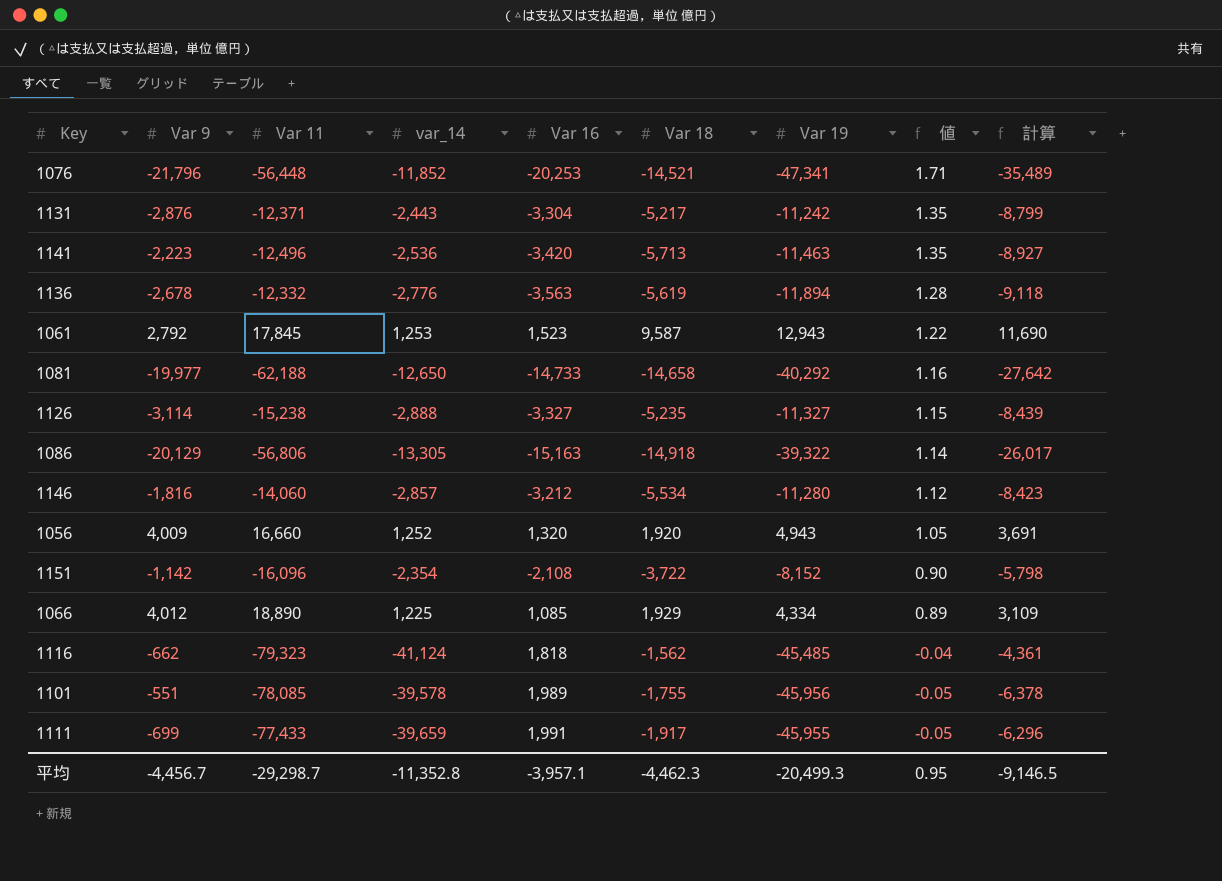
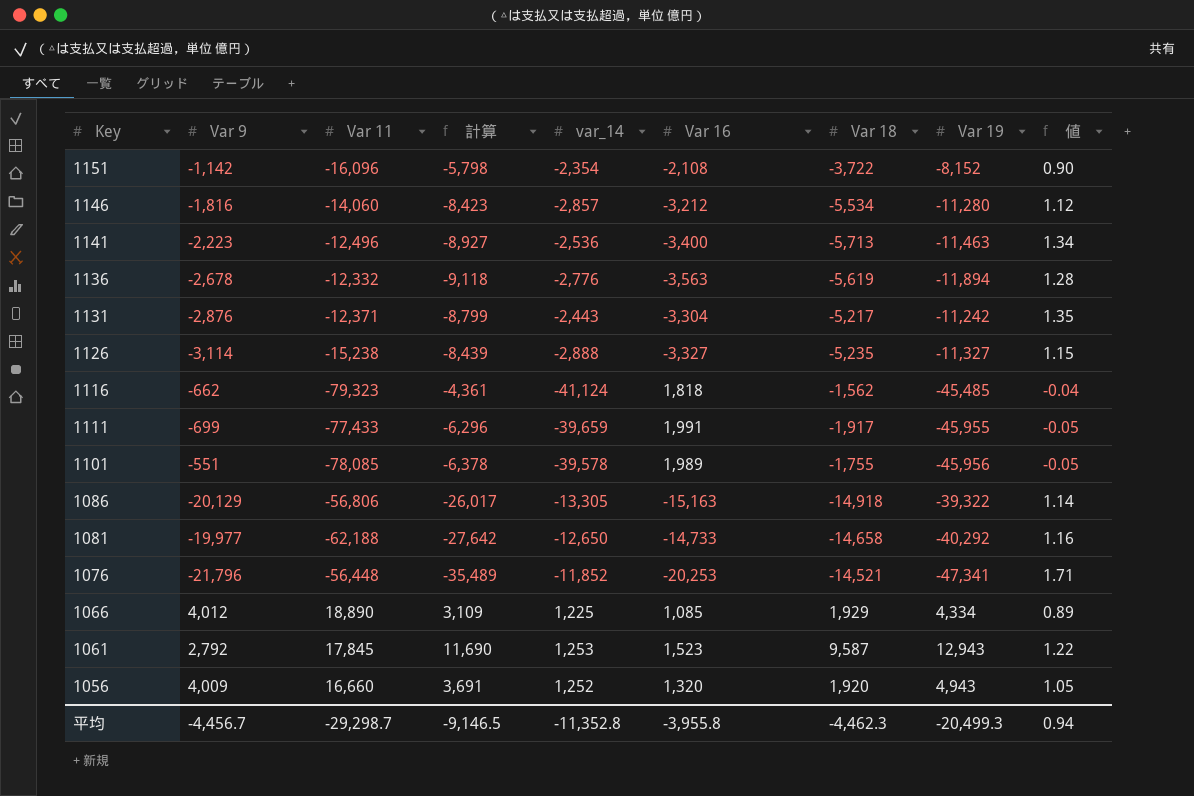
row order: 値 descending -> Key descending
column 計算 | position: 9 -> 4
1141 | Var 16: -3,420 -> -3,400
1141 | 値: 1.35 -> 1.34
平均 | Var 16: -3,957.1 -> -3,955.8
平均 | 値: 0.95 -> 0.94

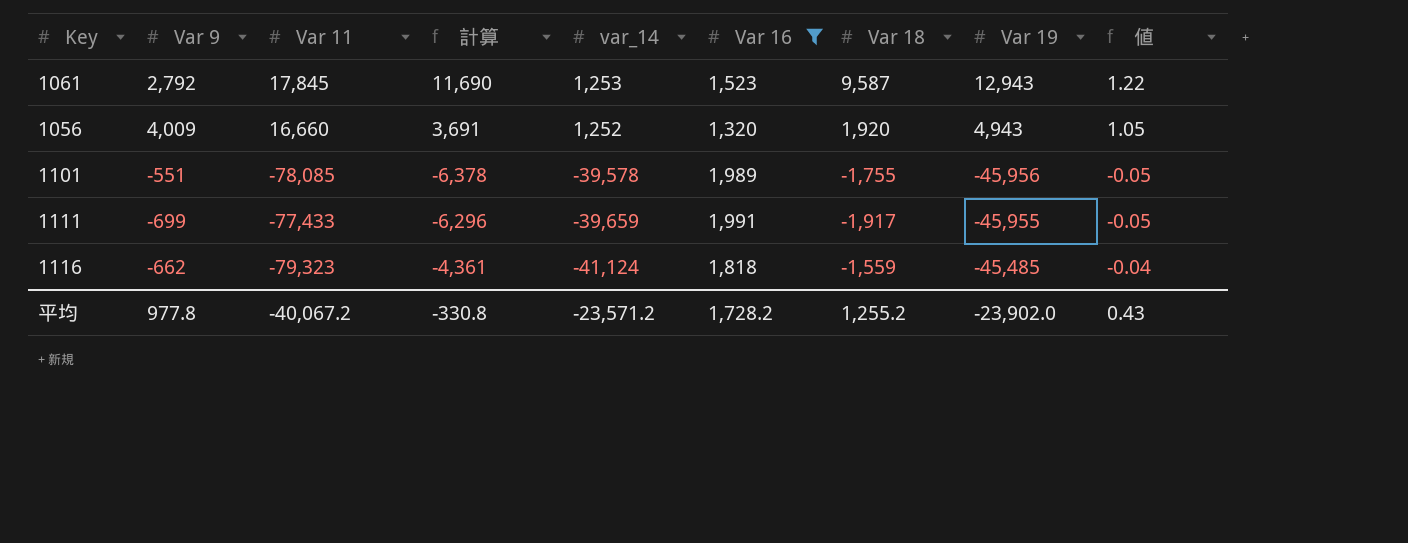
filter: none -> Var 16 >= 1,320
row order: Key descending -> var_14 descending
1116 | Var 18: -1,562 -> -1,559
平均 | Var 9: -4,456.7 -> 977.8
平均 | Var 11: -29,298.7 -> -40,067.2
平均 | 計算: -9,146.5 -> -330.8
平均 | var_14: -11,352.8 -> -23,571.2
平均 | Var 16: -3,955.8 -> 1,728.2
平均 | Var 18: -4,462.3 -> 1,255.2
平均 | Var 19: -20,499.3 -> -23,902.0
平均 | 値: 0.94 -> 0.43

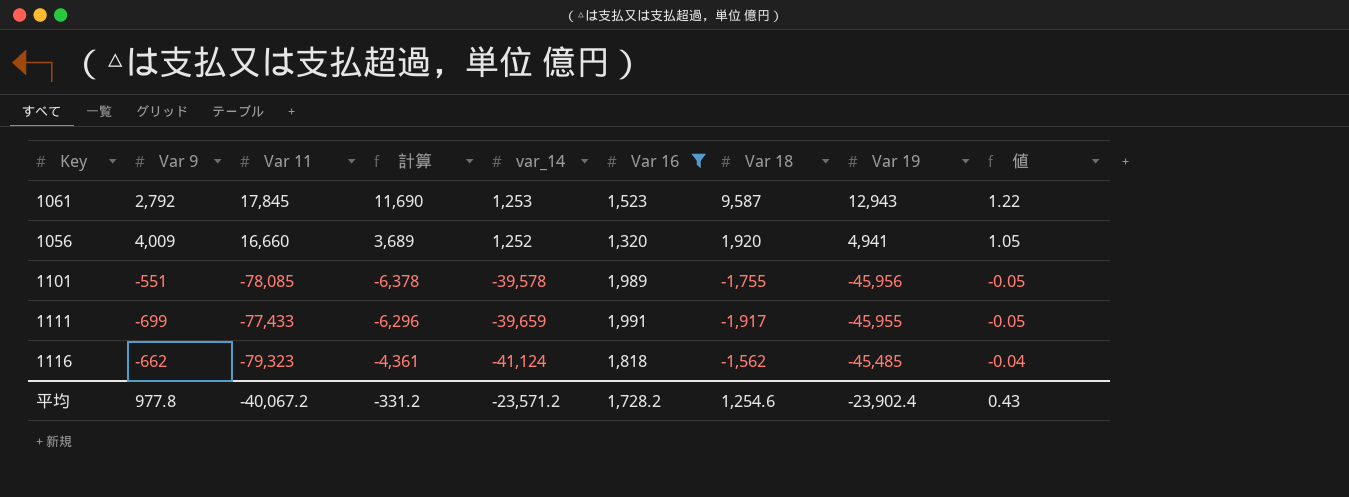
1056 | 計算: 3,691 -> 3,689
1056 | Var 19: 4,943 -> 4,941
1116 | Var 18: -1,559 -> -1,562
平均 | 計算: -330.8 -> -331.2
平均 | Var 18: 1,255.2 -> 1,254.6
平均 | Var 19: -23,902.0 -> -23,902.4

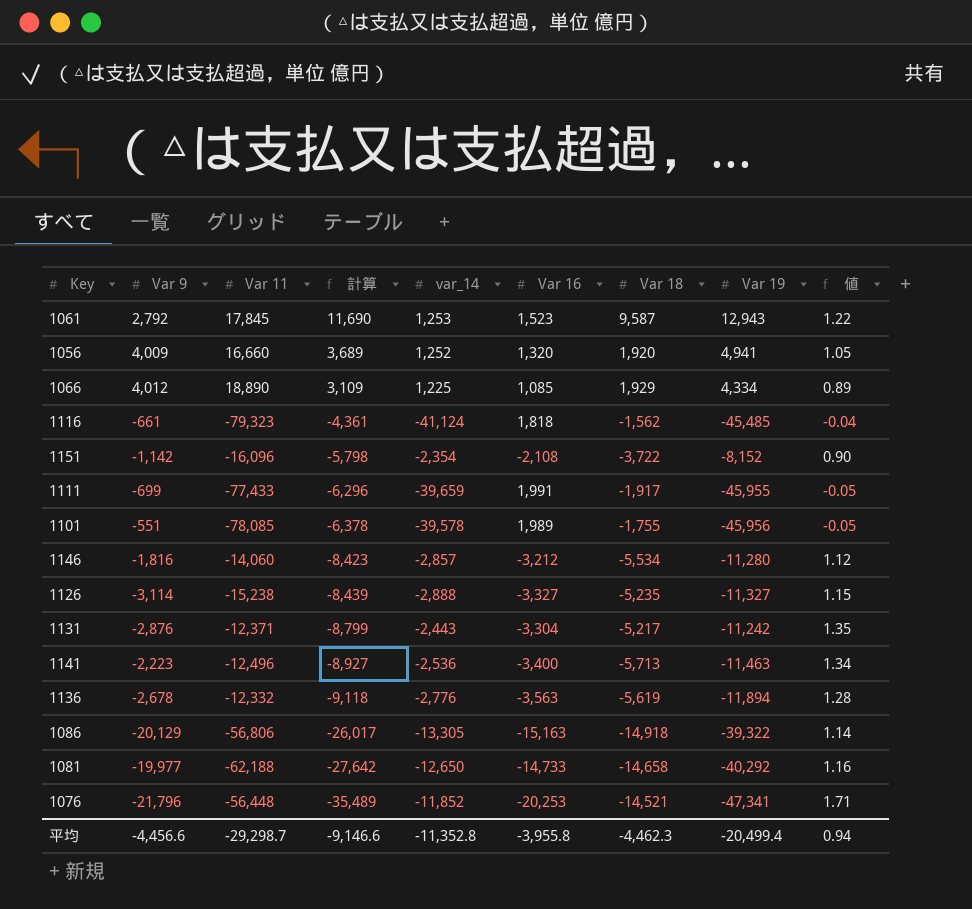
filter: Var 16 >= 1,320 -> none
row order: var_14 descending -> 計算 descending
1116 | Var 9: -662 -> -661
平均 | Var 9: 977.8 -> -4,456.6
平均 | Var 11: -40,067.2 -> -29,298.7
平均 | 計算: -331.2 -> -9,146.6
平均 | var_14: -23,571.2 -> -11,352.8
平均 | Var 16: 1,728.2 -> -3,955.8
平均 | Var 18: 1,254.6 -> -4,462.3
平均 | Var 19: -23,902.4 -> -20,499.4
平均 | 値: 0.43 -> 0.94

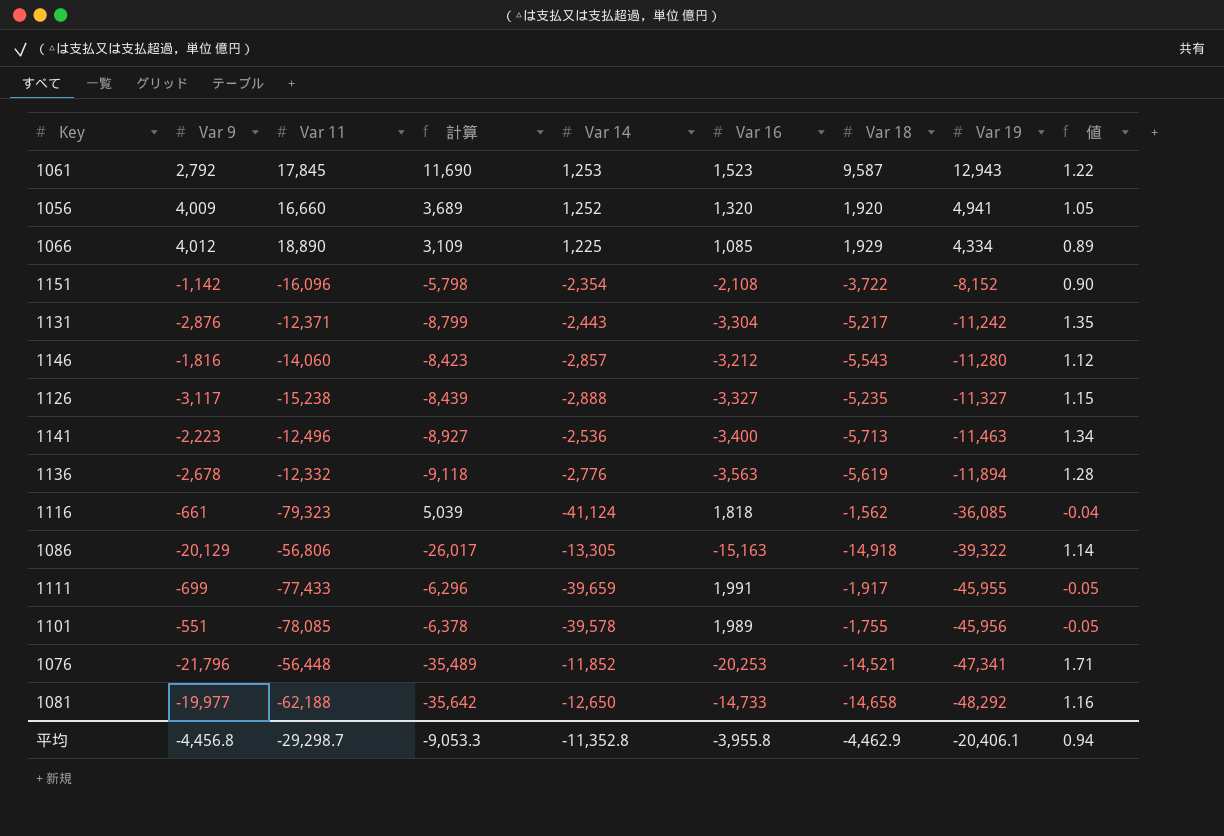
row order: 計算 descending -> Var 19 descending
column name: var_14 -> Var 14
1146 | Var 18: -5,534 -> -5,543
1126 | Var 9: -3,114 -> -3,117
1116 | 計算: -4,361 -> 5,039
1116 | Var 19: -45,485 -> -36,085
1081 | 計算: -27,642 -> -35,642
1081 | Var 19: -40,292 -> -48,292
平均 | Var 9: -4,456.6 -> -4,456.8
平均 | 計算: -9,146.6 -> -9,053.3
平均 | Var 18: -4,462.3 -> -4,462.9
平均 | Var 19: -20,499.4 -> -20,406.1

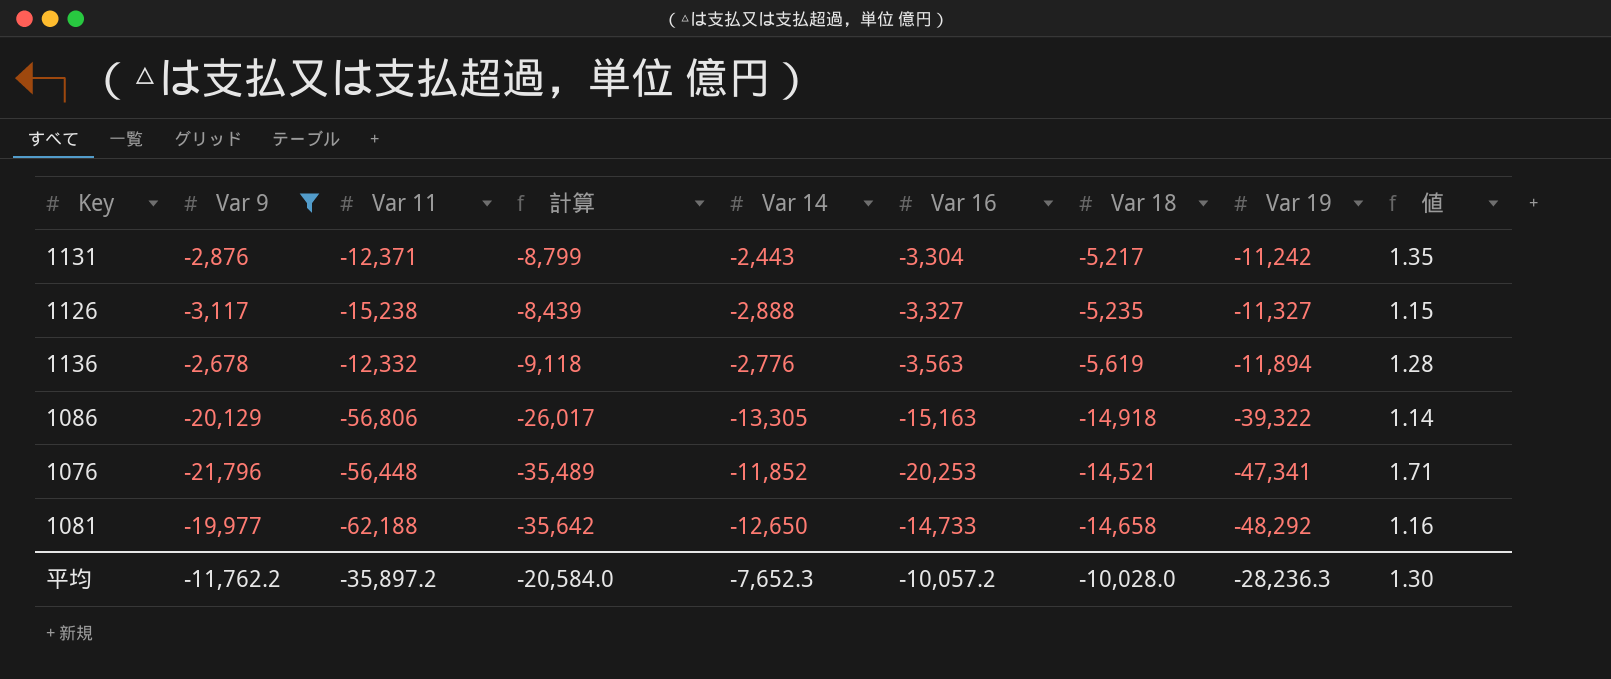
filter: none -> Var 9 <= -2,678
平均 | Var 9: -4,456.8 -> -11,762.2
平均 | Var 11: -29,298.7 -> -35,897.2
平均 | 計算: -9,053.3 -> -20,584.0
平均 | Var 14: -11,352.8 -> -7,652.3
平均 | Var 16: -3,955.8 -> -10,057.2
平均 | Var 18: -4,462.9 -> -10,028.0
平均 | Var 19: -20,406.1 -> -28,236.3
平均 | 値: 0.94 -> 1.30

